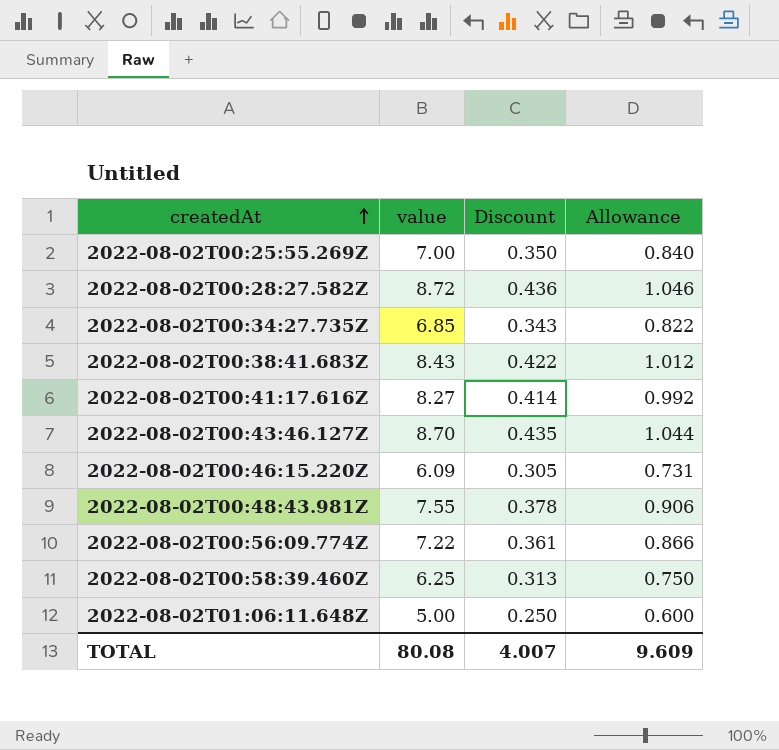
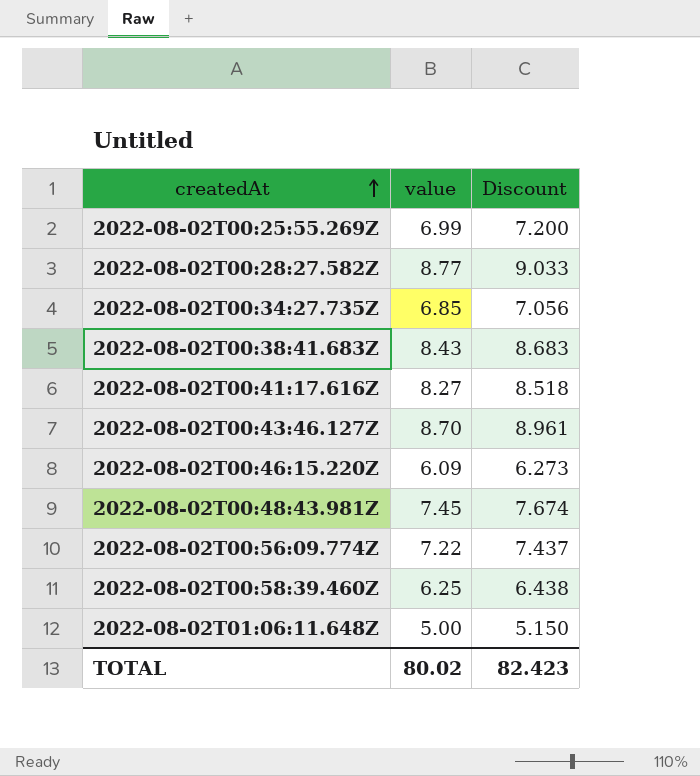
column Allowance | formula: [value] * 0.12 -> none
column Discount | formula: [value] * 0.05 -> [value] * 1.03
2022-08-02T00:25:55.269Z | value: 7.00 -> 6.99
2022-08-02T00:28:27.582Z | value: 8.72 -> 8.77
2022-08-02T00:48:43.981Z | value: 7.55 -> 7.45
TOTAL | value: 80.08 -> 80.02
TOTAL | Discount: 4.007 -> 82.423

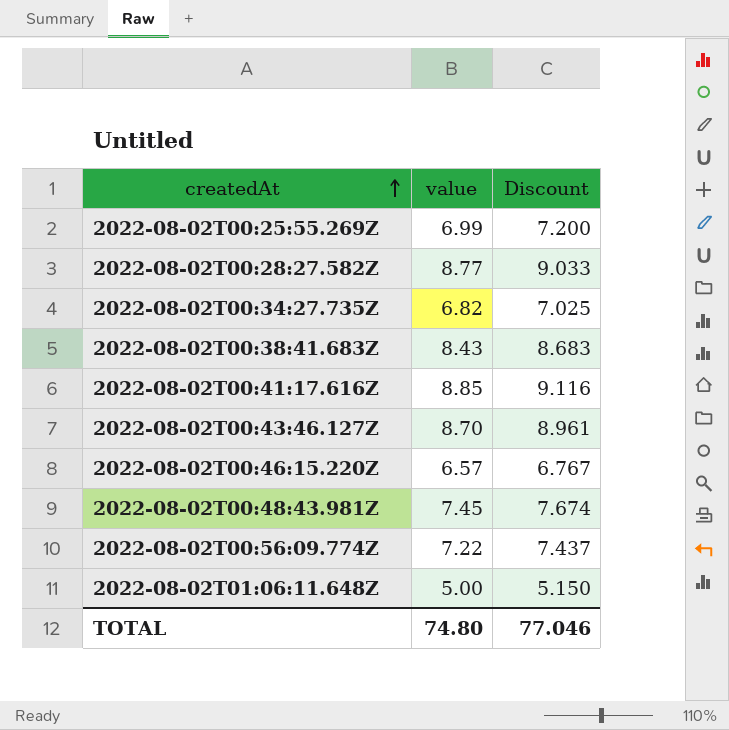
row 2022-08-02T00:58:39.460Z: 6.25 | 6.438 -> none
2022-08-02T00:34:27.735Z | value: 6.85 -> 6.82
2022-08-02T00:34:27.735Z | Discount: 7.056 -> 7.025
2022-08-02T00:41:17.616Z | value: 8.27 -> 8.85
2022-08-02T00:41:17.616Z | Discount: 8.518 -> 9.116
2022-08-02T00:46:15.220Z | value: 6.09 -> 6.57
2022-08-02T00:46:15.220Z | Discount: 6.273 -> 6.767
TOTAL | value: 80.02 -> 74.80
TOTAL | Discount: 82.423 -> 77.046

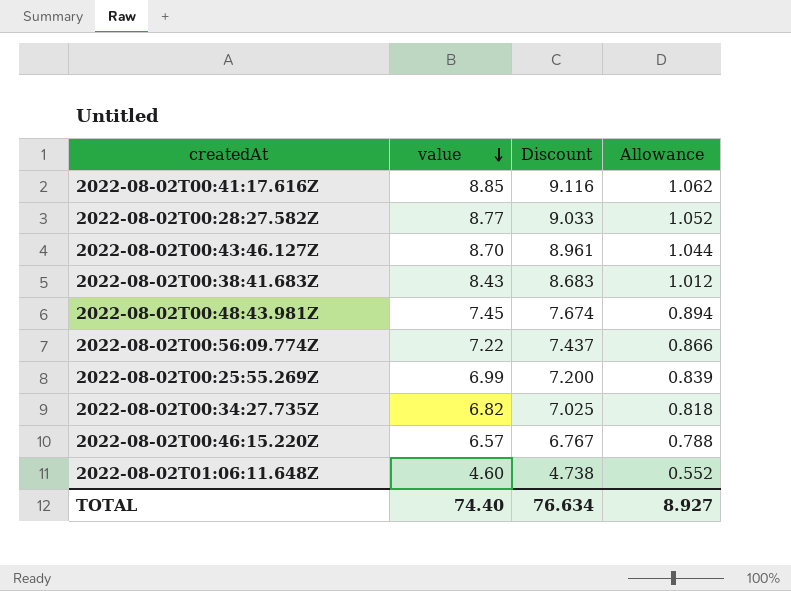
row order: createdAt ascending -> value descending
column Allowance | formula: none -> [value] * 0.12
2022-08-02T01:06:11.648Z | value: 5.00 -> 4.60
2022-08-02T01:06:11.648Z | Discount: 5.150 -> 4.738
TOTAL | value: 74.80 -> 74.40
TOTAL | Discount: 77.046 -> 76.634

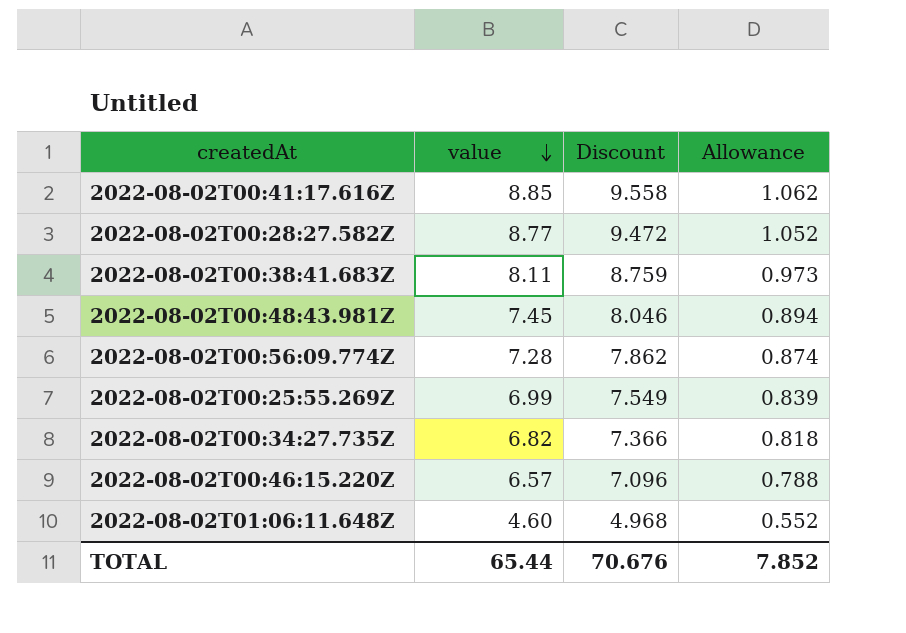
column Discount | formula: [value] * 1.03 -> [value] * 1.08
row 2022-08-02T00:43:46.127Z: 8.70 | 8.961 | 1.044 -> none
2022-08-02T00:38:41.683Z | value: 8.43 -> 8.11
2022-08-02T00:38:41.683Z | Allowance: 1.012 -> 0.973
2022-08-02T00:56:09.774Z | value: 7.22 -> 7.28
2022-08-02T00:56:09.774Z | Allowance: 0.866 -> 0.874
TOTAL | value: 74.40 -> 65.44
TOTAL | Discount: 76.634 -> 70.676
TOTAL | Allowance: 8.927 -> 7.852

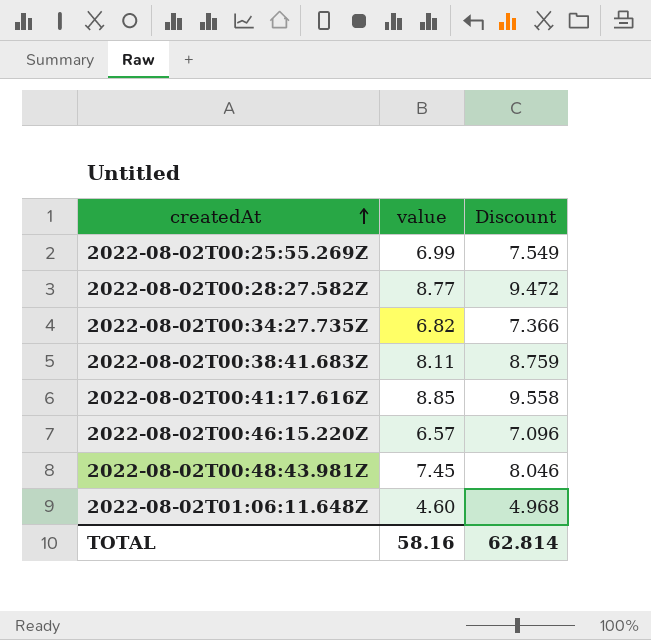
row order: value descending -> createdAt ascending
column Allowance | formula: [value] * 0.12 -> none
row 2022-08-02T00:56:09.774Z: 7.28 | 7.862 | 0.874 -> none
TOTAL | value: 65.44 -> 58.16
TOTAL | Discount: 70.676 -> 62.814

